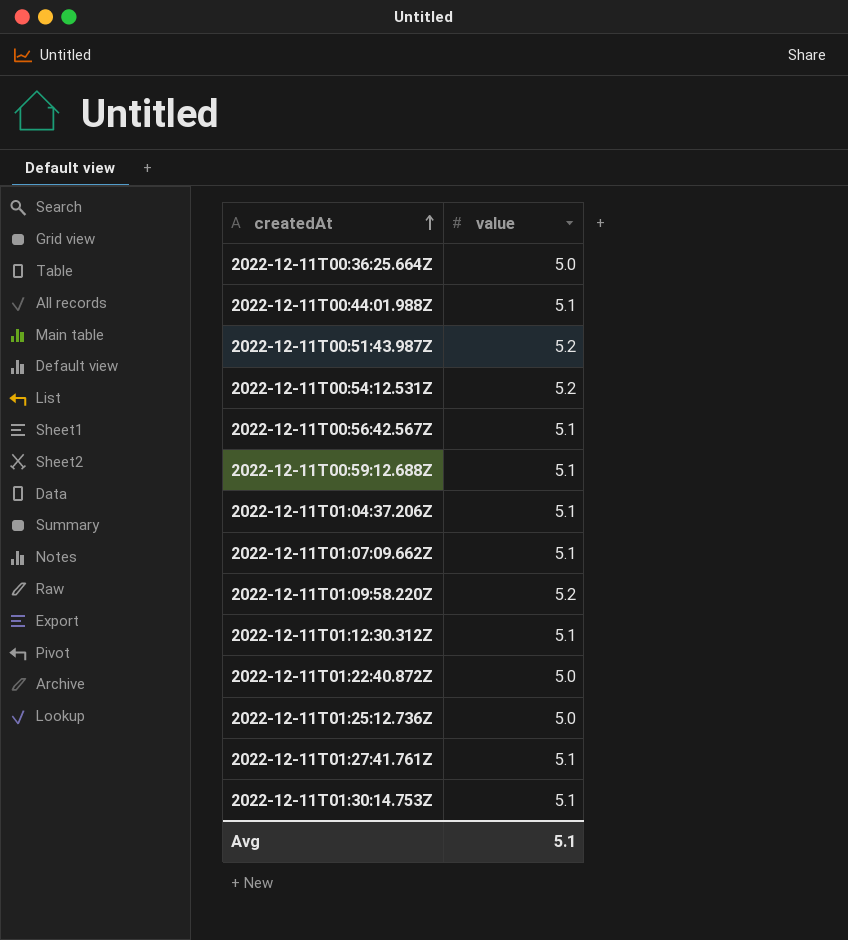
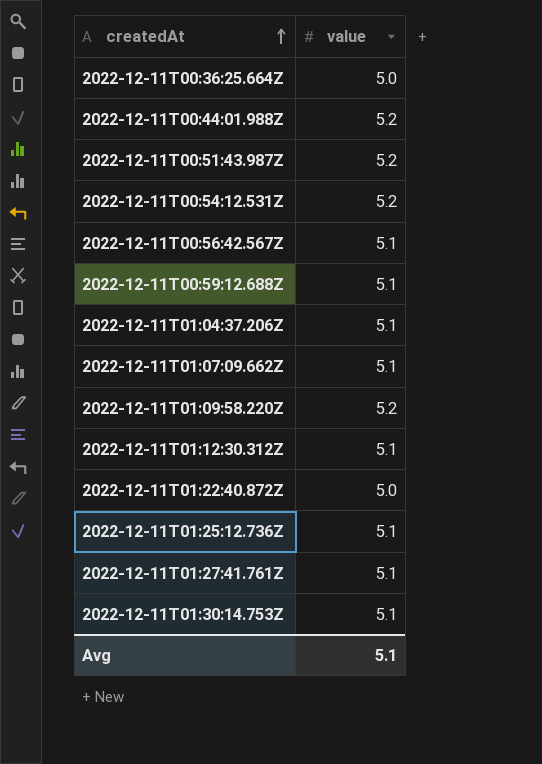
2022-12-11T00:44:01.988Z | value: 5.1 -> 5.2
2022-12-11T01:25:12.736Z | value: 5.0 -> 5.1

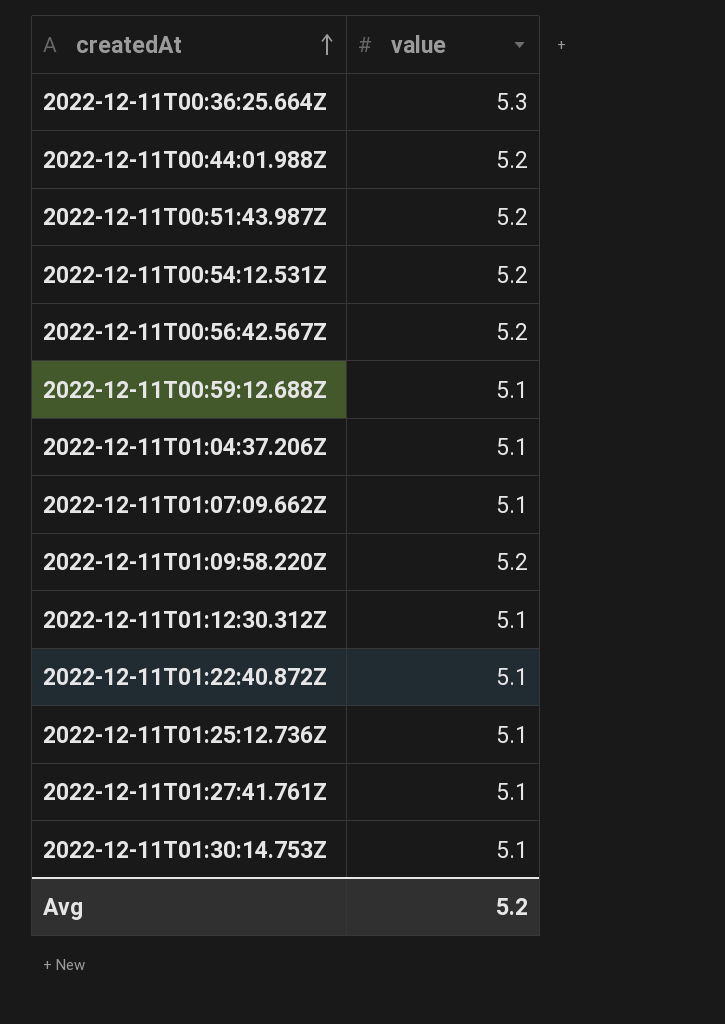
2022-12-11T00:36:25.664Z | value: 5.0 -> 5.3
2022-12-11T00:56:42.567Z | value: 5.1 -> 5.2
2022-12-11T01:22:40.872Z | value: 5.0 -> 5.1
Avg | value: 5.1 -> 5.2

